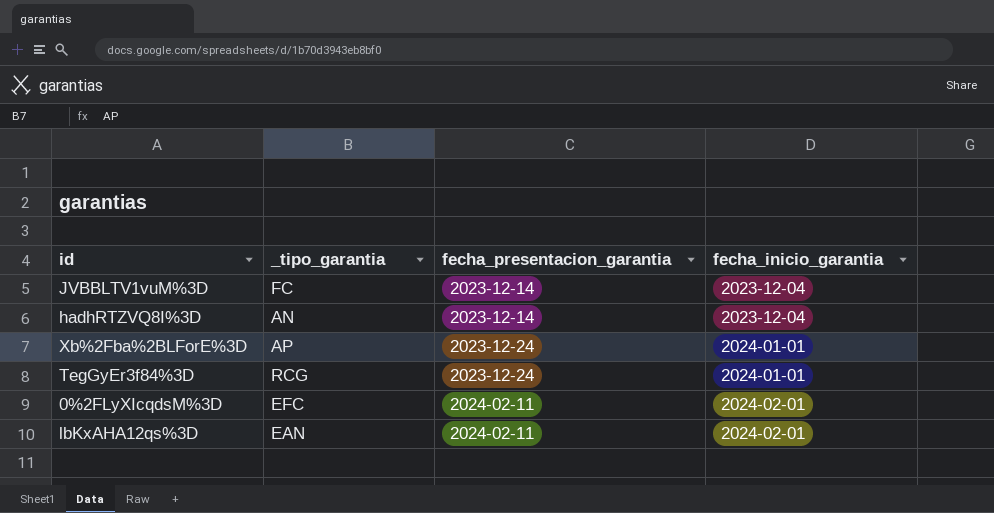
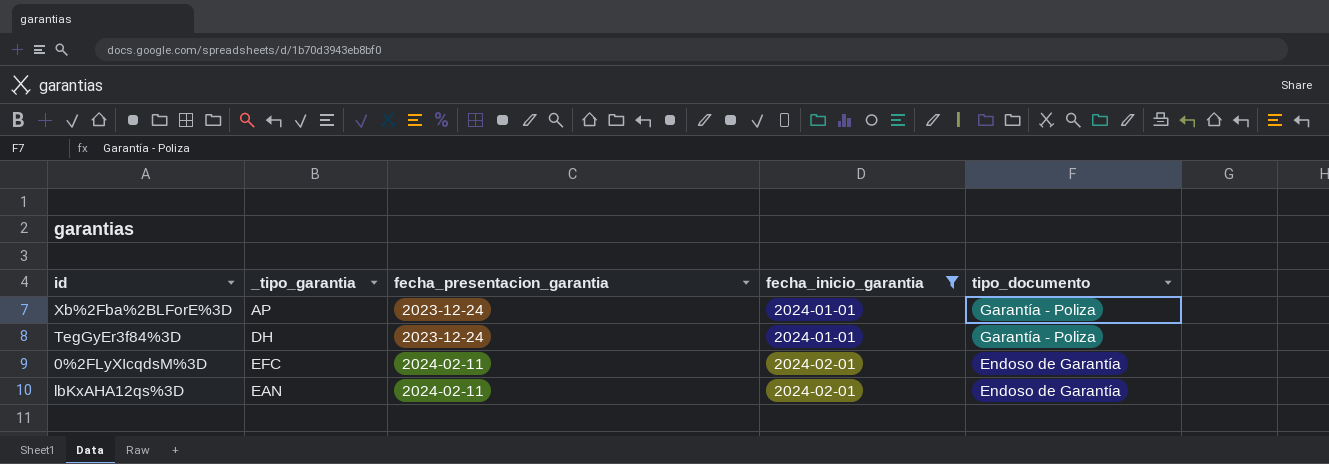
filter: none -> fecha_inicio_garantia != 2023-12-04
column tipo_documento | position: none -> 5
TegGyEr3f84%3D | _tipo_garantia: RCG -> DH

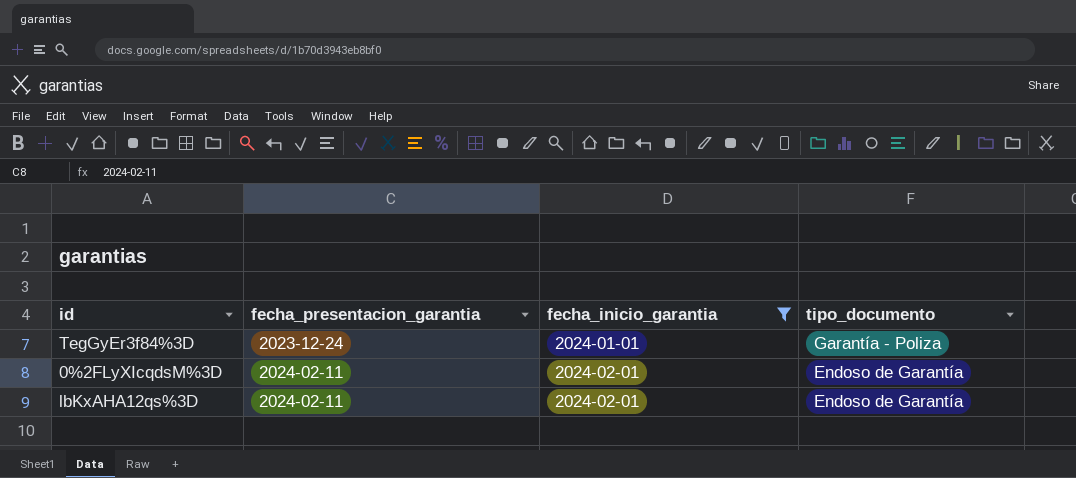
column _tipo_garantia | position: 2 -> none
row Xb%2Fba%2BLForE%3D: AP | 2023-12-24 | 2024-01-01 | Garantía - Poliza -> none

